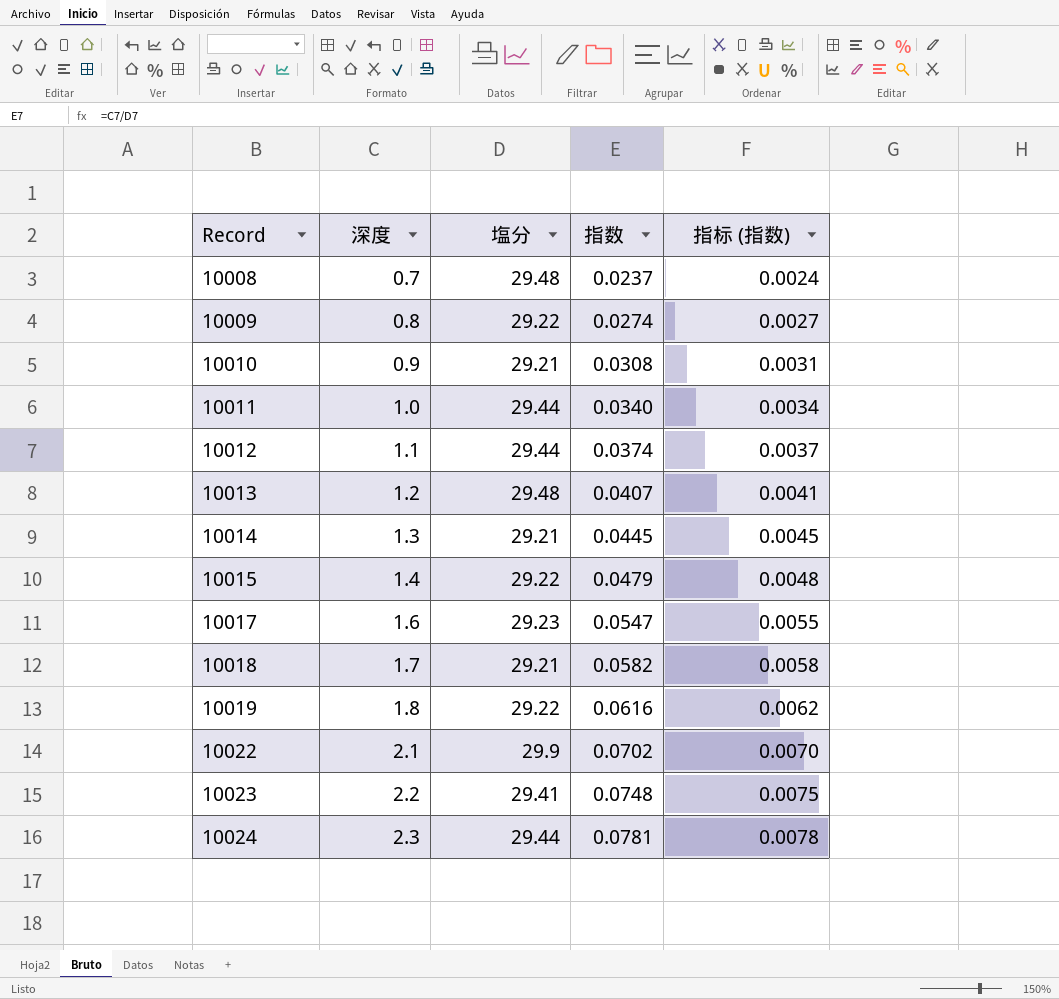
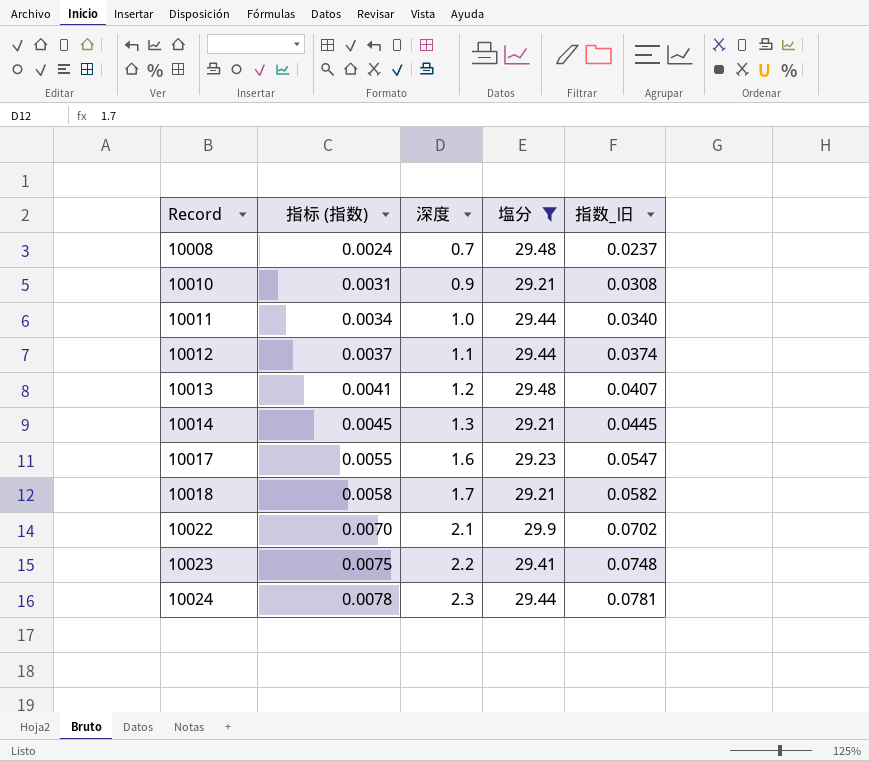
filter: none -> 塩分 != 29.22
column 指标 (指数) | position: 5 -> 2
column name: 指数 -> 指数_旧

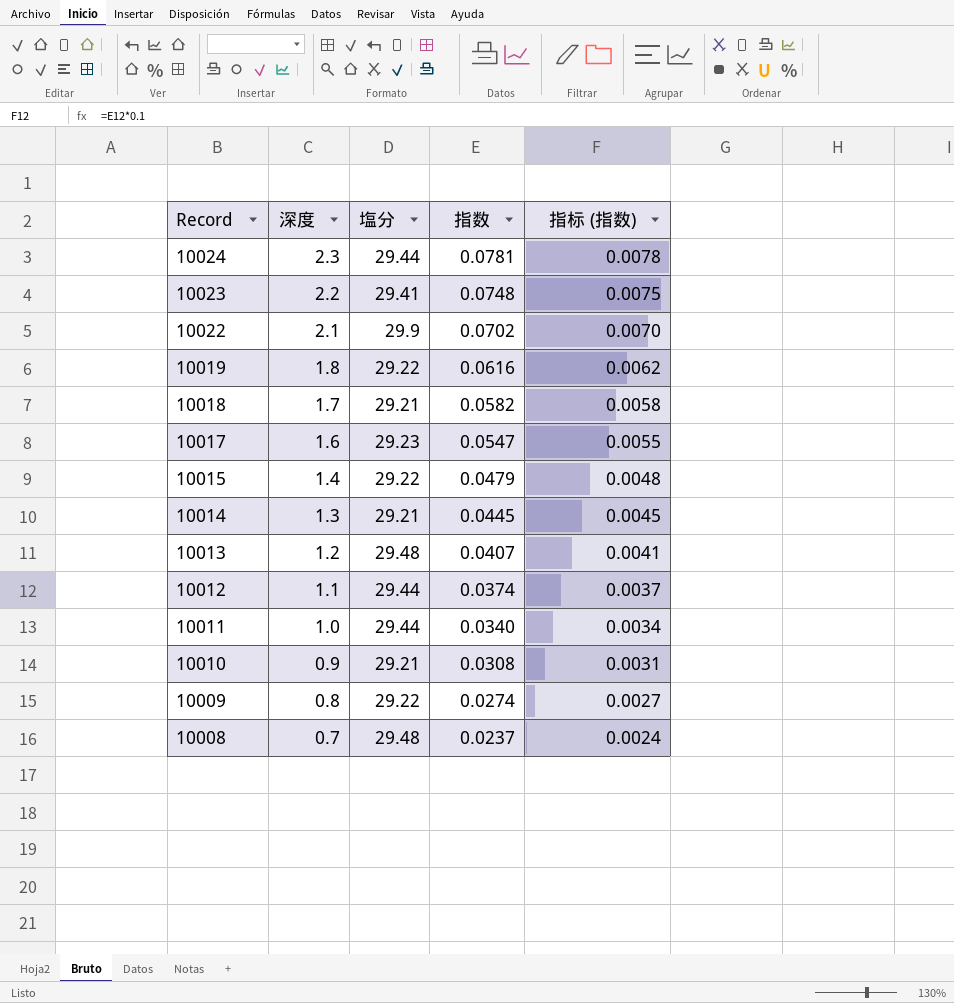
filter: 塩分 != 29.22 -> none
row order: Record ascending -> Record descending
column name: 指数_旧 -> 指数
column 指标 (指数) | position: 2 -> 5

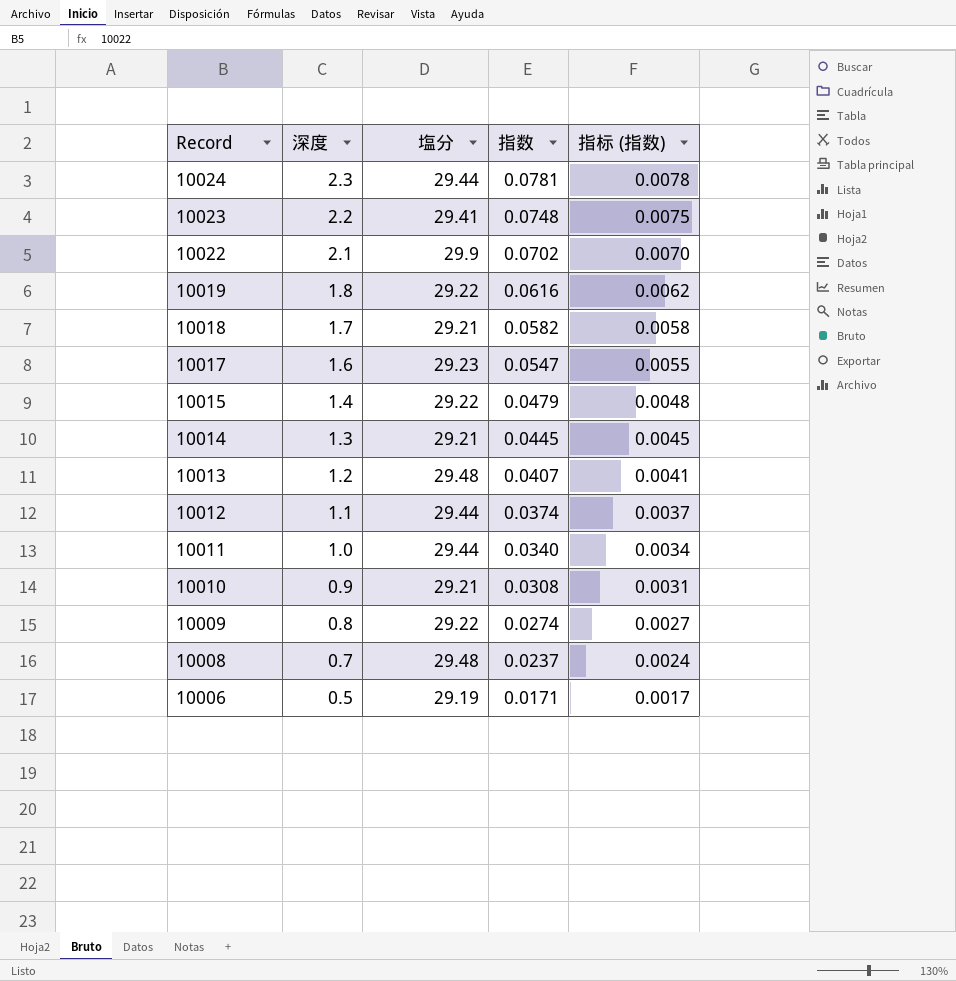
row 10006: none -> 0.5 | 29.19 | 0.0171 | 0.0017

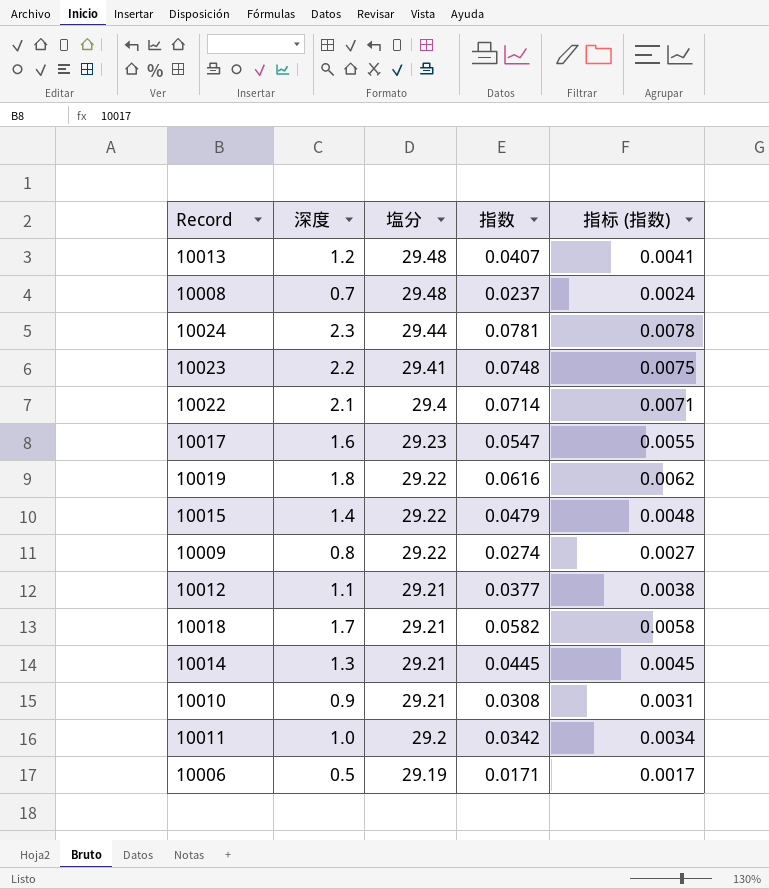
row order: Record descending -> 塩分 descending
10022 | 塩分: 29.9 -> 29.4
10022 | 指数: 0.0702 -> 0.0714
10022 | 指标 (指数): 0.0070 -> 0.0071
10012 | 塩分: 29.44 -> 29.21
10012 | 指数: 0.0374 -> 0.0377
10012 | 指标 (指数): 0.0037 -> 0.0038
10011 | 塩分: 29.44 -> 29.2
10011 | 指数: 0.0340 -> 0.0342

